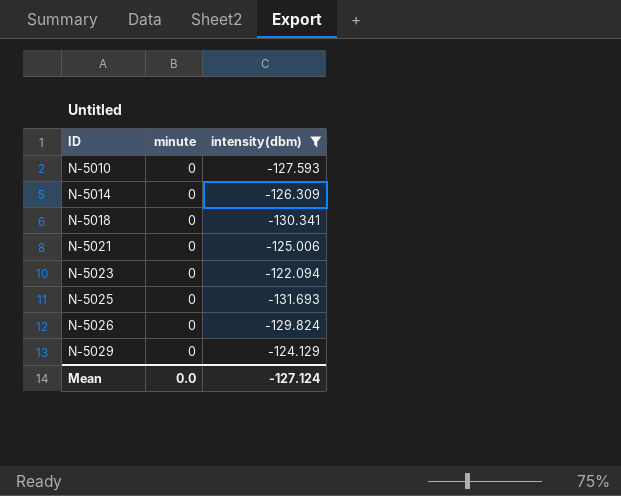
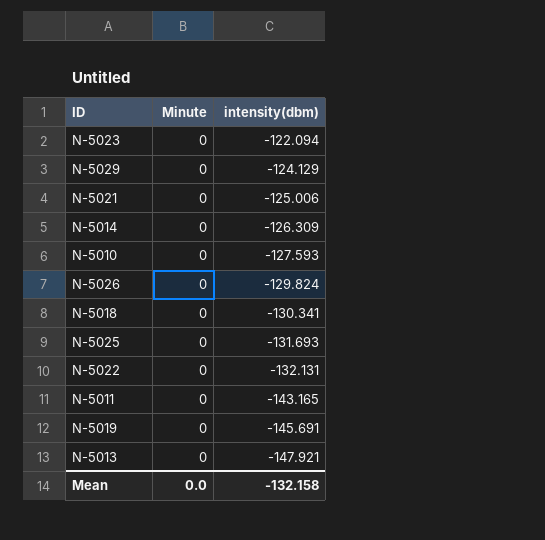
filter: intensity(dbm) >= -131.693 -> none
row order: ID ascending -> intensity(dbm) descending
column name: minute -> Minute
Mean | intensity(dbm): -127.124 -> -132.158

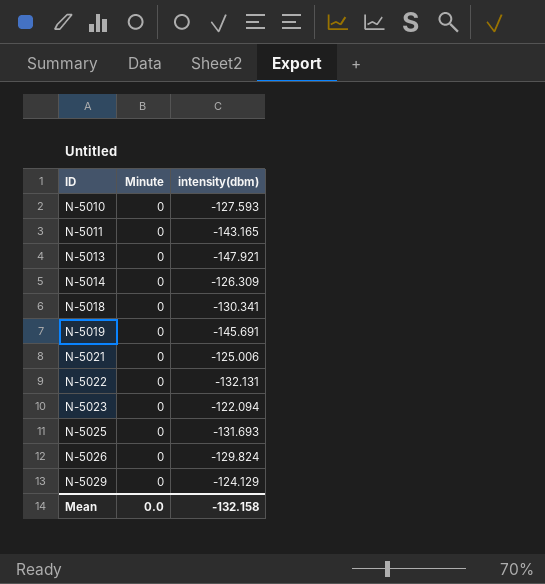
row order: intensity(dbm) descending -> ID ascending

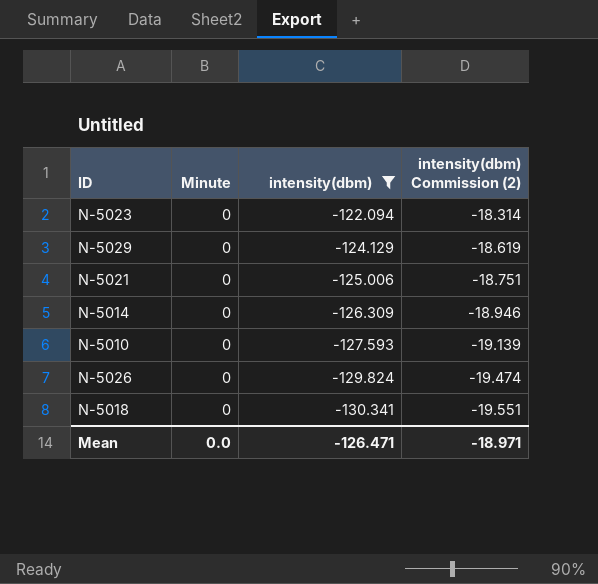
filter: none -> intensity(dbm) >= -130.341
row order: ID ascending -> intensity(dbm) descending
column intensity(dbm) Commission (2) | formula: none -> [intensity(dbm)] * 0.15
Mean | intensity(dbm): -132.158 -> -126.471

